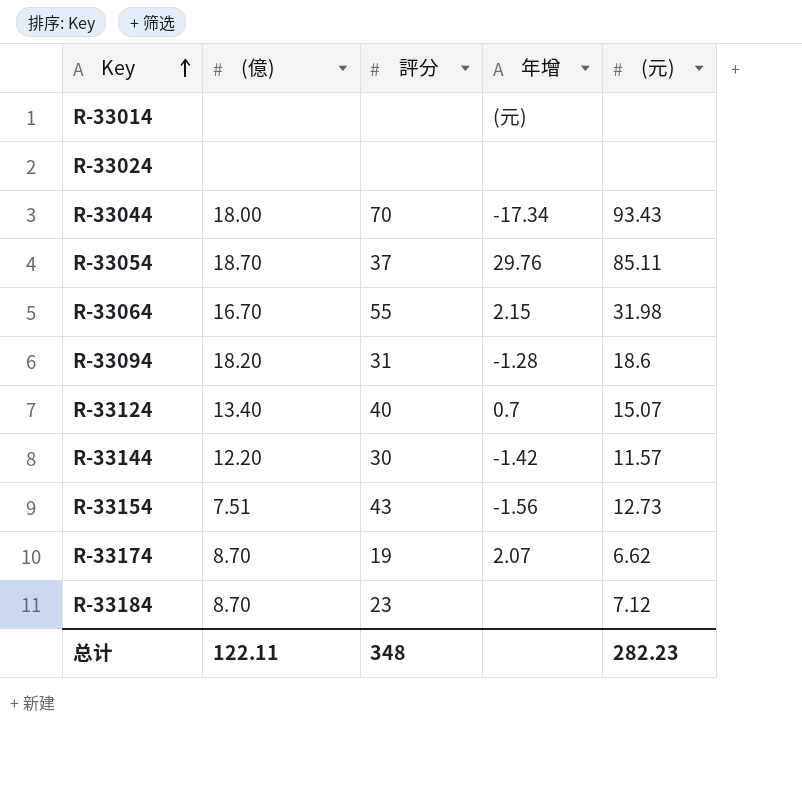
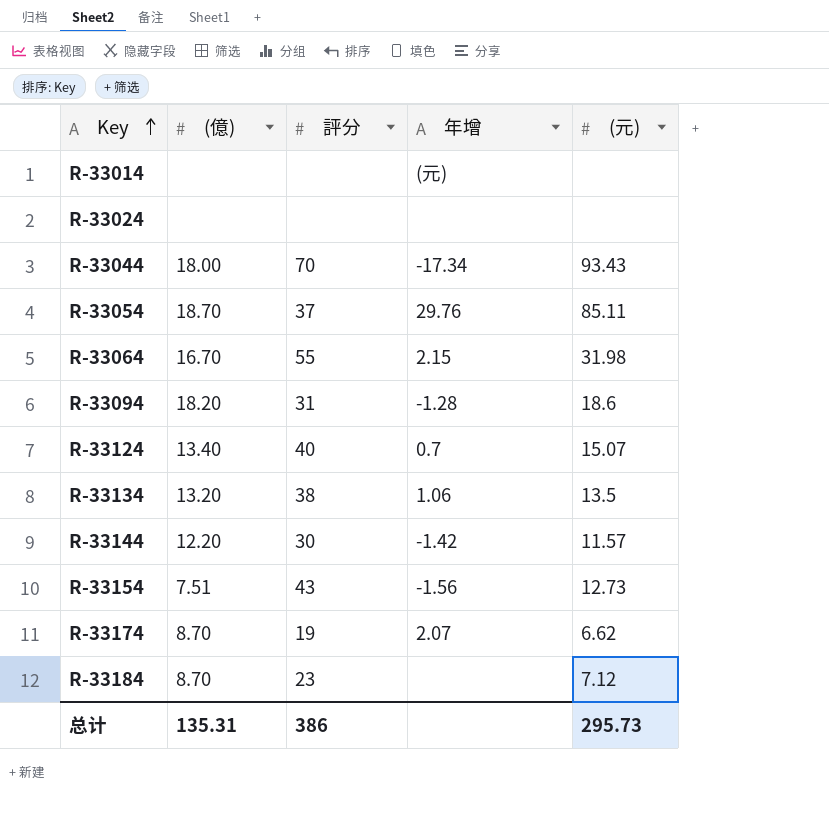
row R-33134: none -> 13.20 | 38 | 1.06 | 13.5
总计 | (億): 122.11 -> 135.31
总计 | 評分: 348 -> 386
总计 | (元): 282.23 -> 295.73

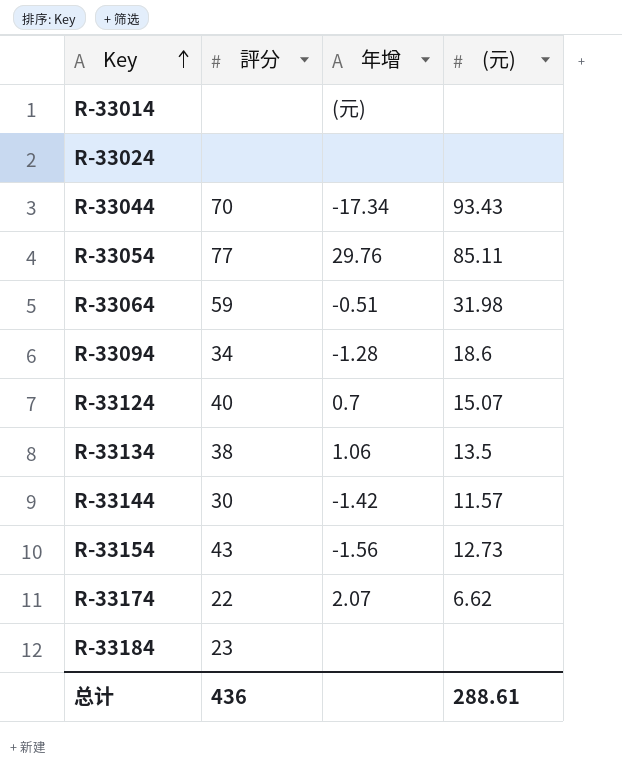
column (億) | position: 2 -> none
R-33054 | 評分: 37 -> 77
R-33064 | 評分: 55 -> 59
R-33064 | 年增: 2.15 -> -0.51
R-33094 | 評分: 31 -> 34
R-33174 | 評分: 19 -> 22
R-33184 | (元): 7.12 -> none
总计 | 評分: 386 -> 436
总计 | (元): 295.73 -> 288.61

